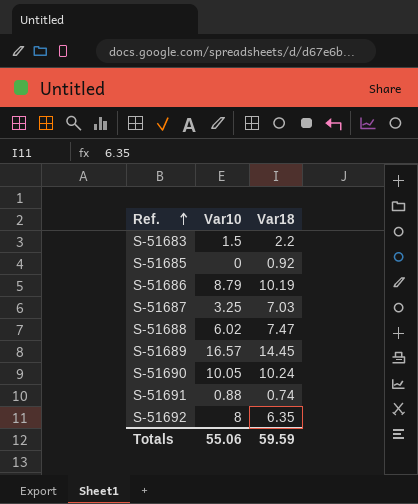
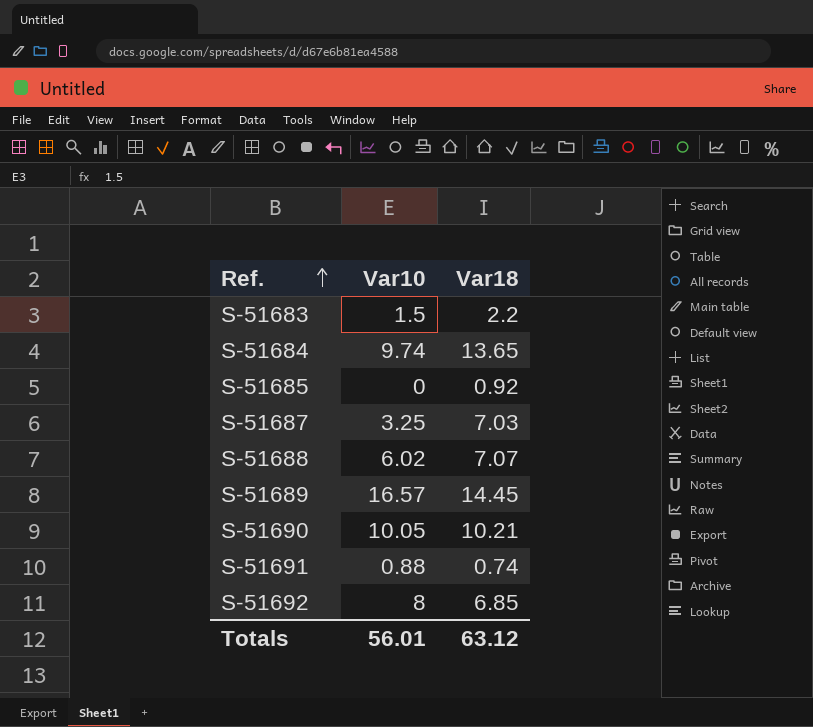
row S-51686: 8.79 | 10.19 -> none
row S-51684: none -> 9.74 | 13.65
S-51688 | Var18: 7.47 -> 7.07
S-51690 | Var18: 10.24 -> 10.21
S-51692 | Var18: 6.35 -> 6.85
Totals | Var10: 55.06 -> 56.01
Totals | Var18: 59.59 -> 63.12

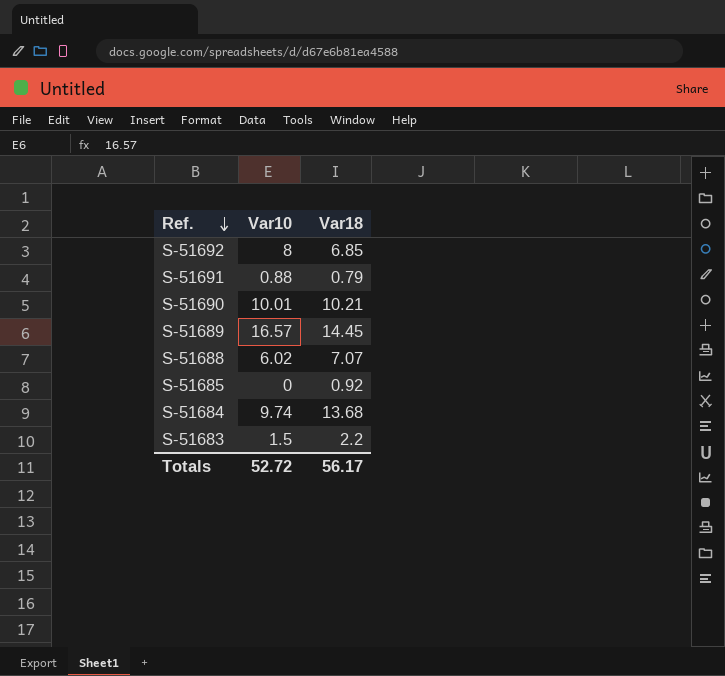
row order: Ref. ascending -> Ref. descending
row S-51687: 3.25 | 7.03 -> none
S-51691 | Var18: 0.74 -> 0.79
S-51690 | Var10: 10.05 -> 10.01
S-51684 | Var18: 13.65 -> 13.68
Totals | Var10: 56.01 -> 52.72
Totals | Var18: 63.12 -> 56.17

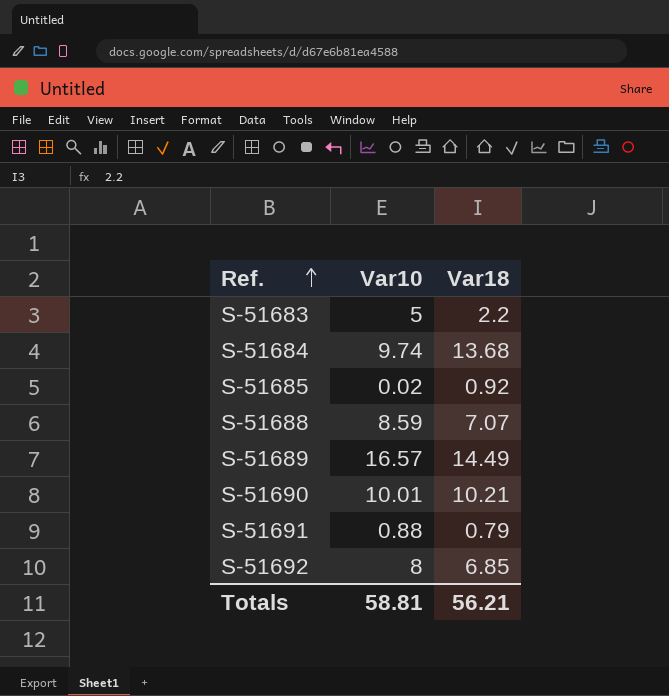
row order: Ref. descending -> Ref. ascending
S-51683 | Var10: 1.5 -> 5
S-51685 | Var10: 0 -> 0.02
S-51688 | Var10: 6.02 -> 8.59
S-51689 | Var18: 14.45 -> 14.49
Totals | Var10: 52.72 -> 58.81
Totals | Var18: 56.17 -> 56.21

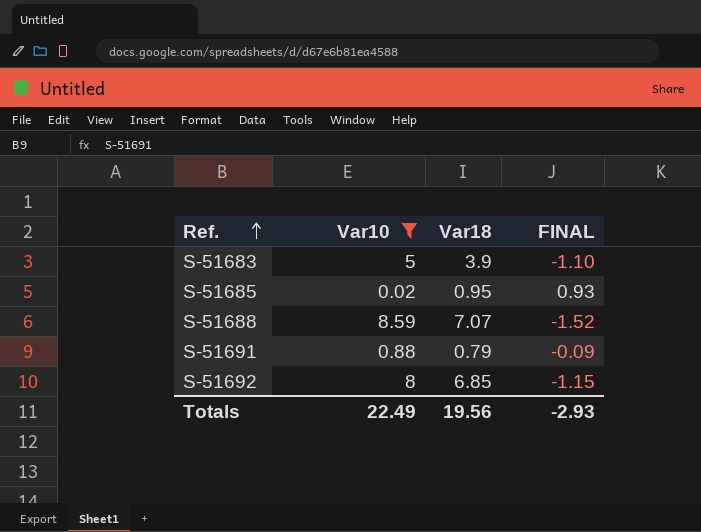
filter: none -> Var10 <= 8.59
column FINAL | formula: none -> [Var18] - [Var10]
S-51683 | Var18: 2.2 -> 3.9
S-51685 | Var18: 0.92 -> 0.95
Totals | Var10: 58.81 -> 22.49
Totals | Var18: 56.21 -> 19.56

